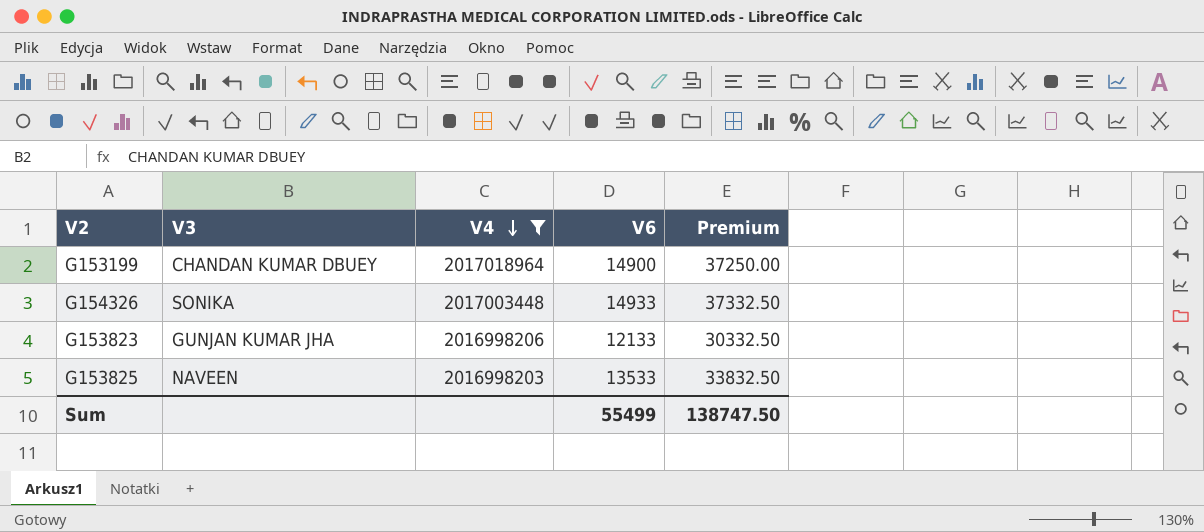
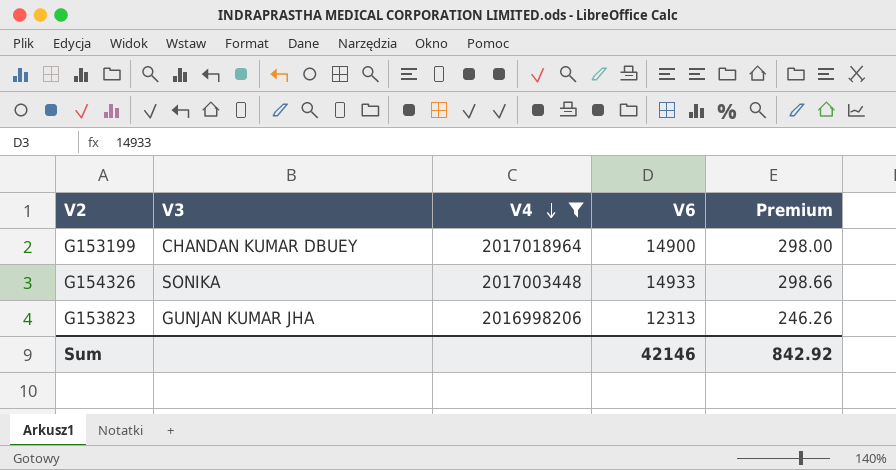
column Premium | formula: [V6] * 2.5 -> [V6] * 0.02
row G153825: NAVEEN | 2016998203 | 13533 | 33832.50 -> none
G153823 | V6: 12133 -> 12313
Sum | V6: 55499 -> 42146
Sum | Premium: 138747.50 -> 842.92

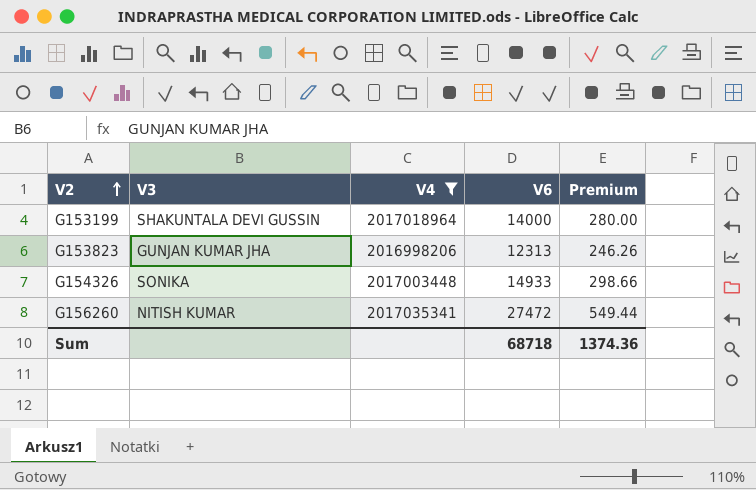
row order: V4 descending -> V2 ascending
G153199 | V3: CHANDAN KUMAR DBUEY -> SHAKUNTALA DEVI GUSSIN
G153199 | V6: 14900 -> 14000
G153199 | Premium: 298.00 -> 280.00
row G156260: none -> NITISH KUMAR | 2017035341 | 27472 | 549.44
Sum | V6: 42146 -> 68718
Sum | Premium: 842.92 -> 1374.36

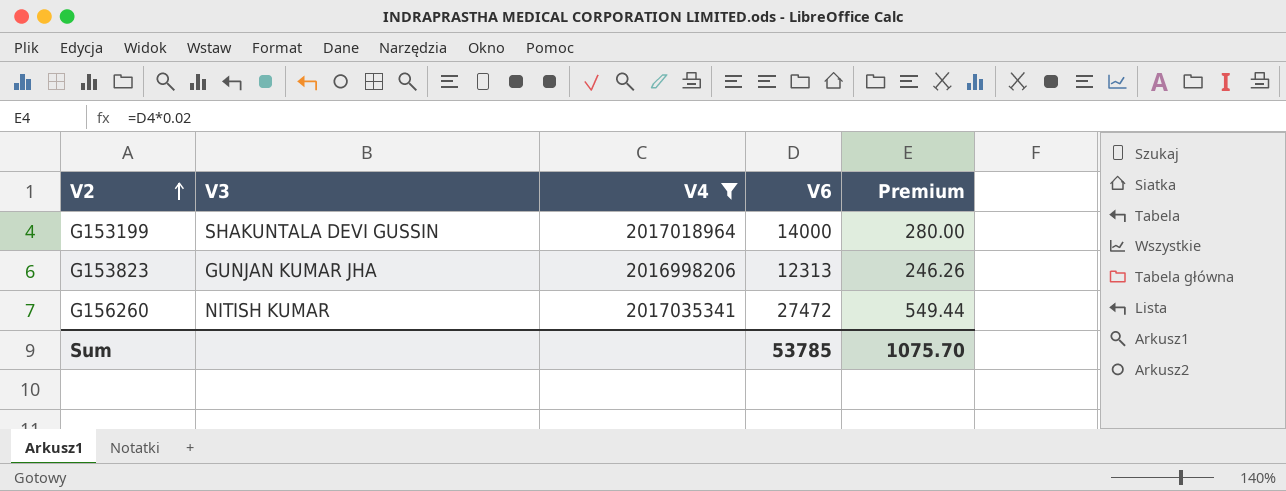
row G154326: SONIKA | 2017003448 | 14933 | 298.66 -> none
Sum | V6: 68718 -> 53785
Sum | Premium: 1374.36 -> 1075.70

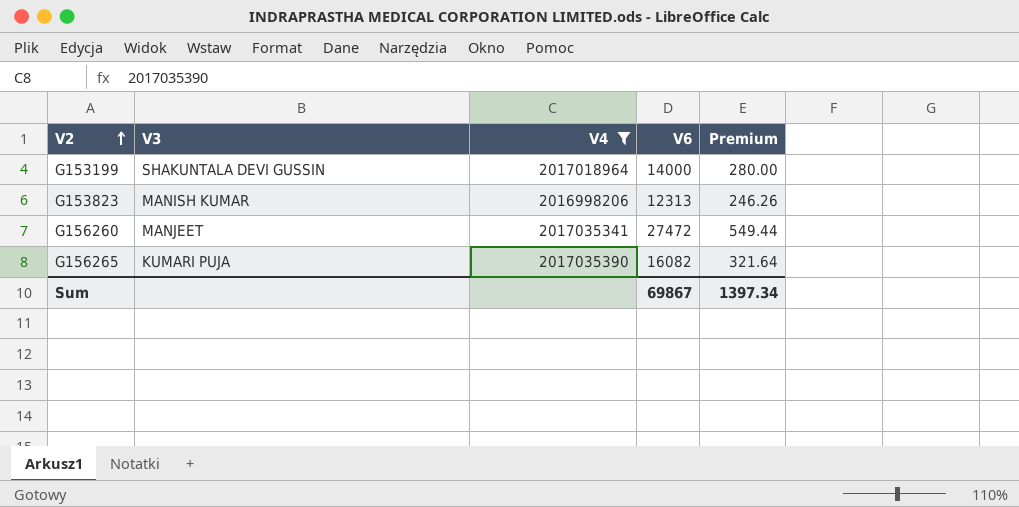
G153823 | V3: GUNJAN KUMAR JHA -> MANISH KUMAR
G156260 | V3: NITISH KUMAR -> MANJEET
row G156265: none -> KUMARI PUJA | 2017035390 | 16082 | 321.64
Sum | V6: 53785 -> 69867
Sum | Premium: 1075.70 -> 1397.34

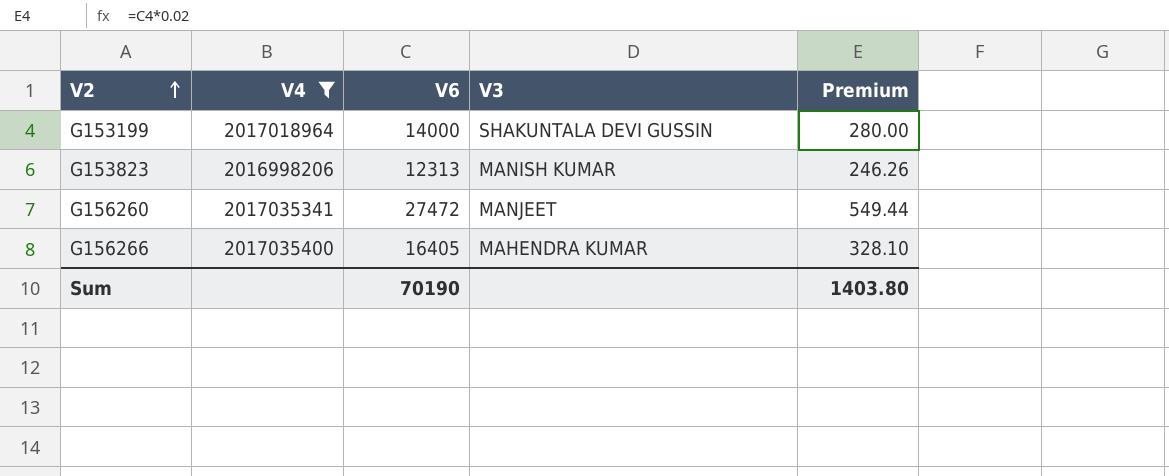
column V3 | position: 2 -> 4
row G156265: KUMARI PUJA | 2017035390 | 16082 | 321.64 -> none
row G156266: none -> 2017035400 | 16405 | MAHENDRA KUMAR | 328.10
Sum | V6: 69867 -> 70190
Sum | Premium: 1397.34 -> 1403.80

